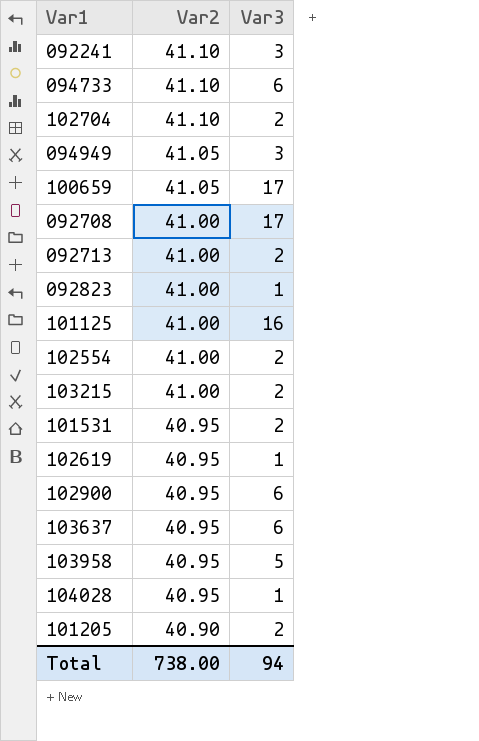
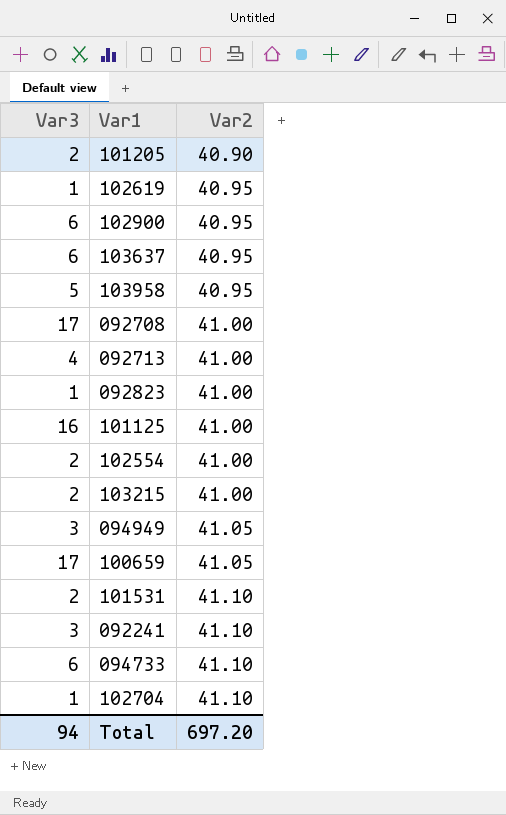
row order: Var2 descending -> Var2 ascending
column Var3 | position: 3 -> 1
row 104028: 40.95 | 1 -> none
092713 | Var3: 2 -> 4
101531 | Var2: 40.95 -> 41.10
102704 | Var3: 2 -> 1
Total | Var2: 738.00 -> 697.20

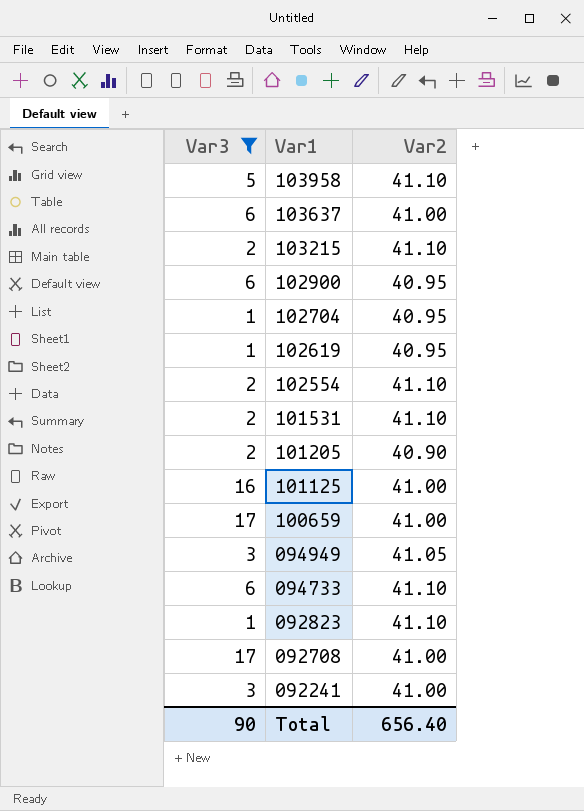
filter: none -> Var3 != 4
row order: Var2 ascending -> Var1 descending
103958 | Var2: 40.95 -> 41.10
103637 | Var2: 40.95 -> 41.00
103215 | Var2: 41.00 -> 41.10
102704 | Var2: 41.10 -> 40.95
102554 | Var2: 41.00 -> 41.10
100659 | Var2: 41.05 -> 41.00
092823 | Var2: 41.00 -> 41.10
092241 | Var2: 41.10 -> 41.00
Total | Var3: 94 -> 90
Total | Var2: 697.20 -> 656.40

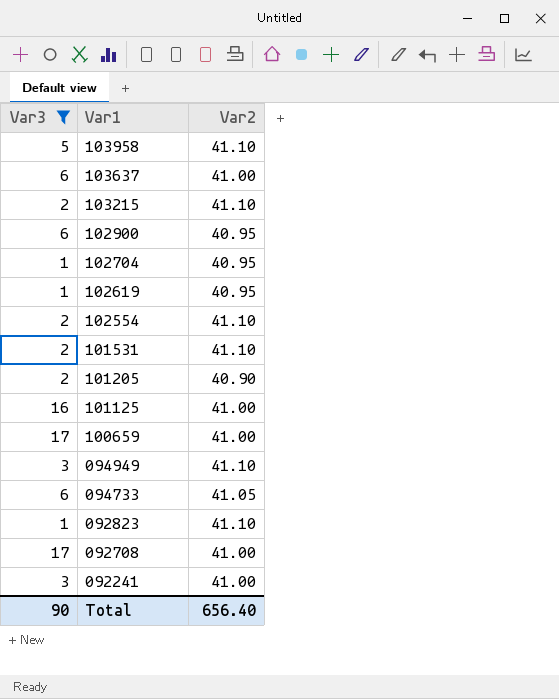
094949 | Var2: 41.05 -> 41.10
094733 | Var2: 41.10 -> 41.05

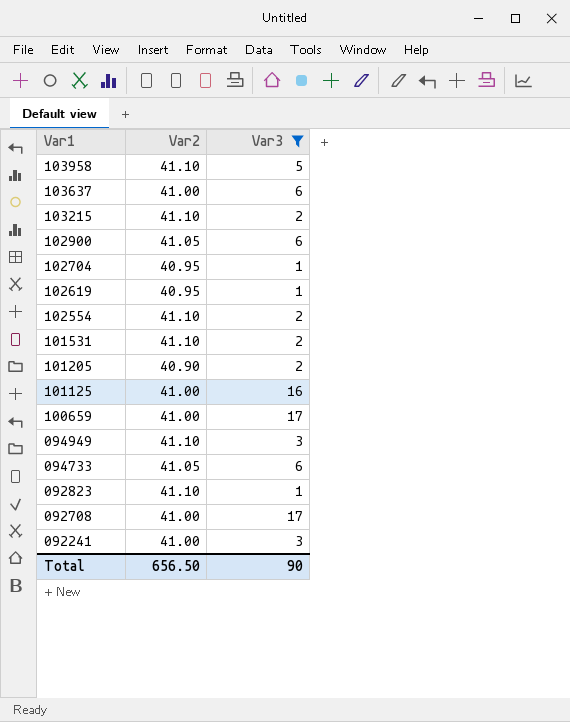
column Var3 | position: 1 -> 3
102900 | Var2: 40.95 -> 41.05
Total | Var2: 656.40 -> 656.50

